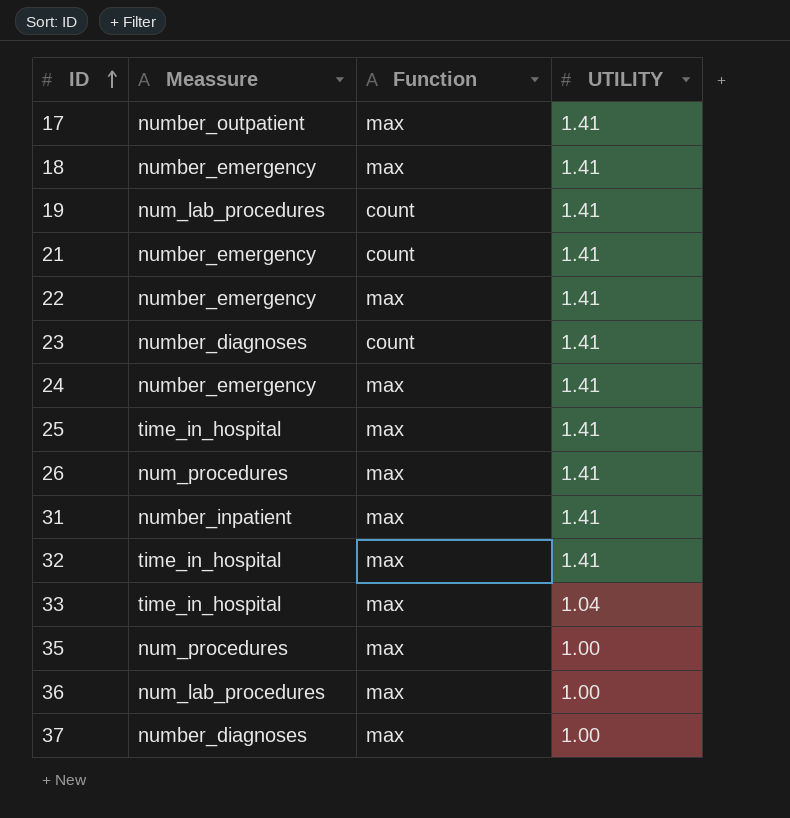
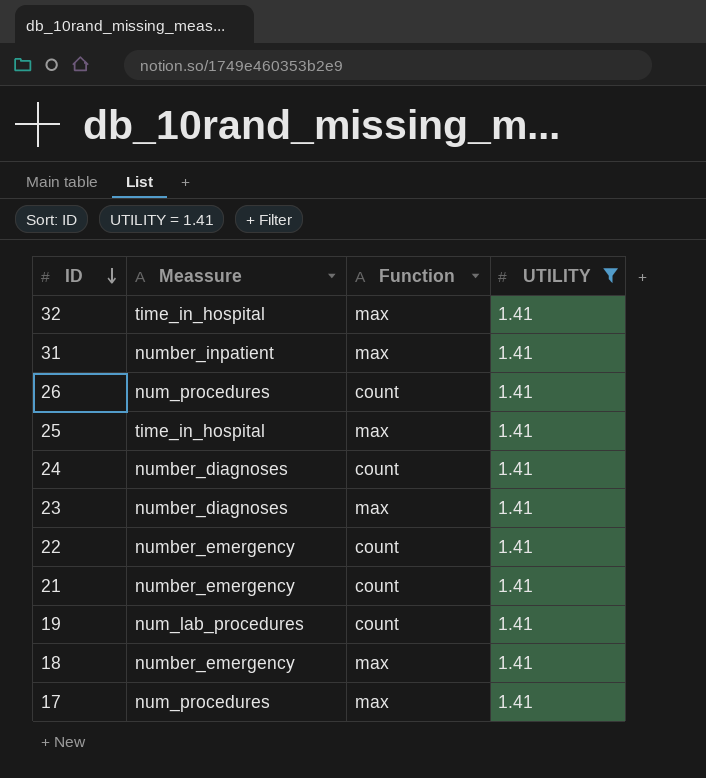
filter: none -> UTILITY = 1.41
row order: ID ascending -> ID descending
26 | Function: max -> count
24 | Meassure: number_emergency -> number_diagnoses
24 | Function: max -> count
23 | Function: count -> max
22 | Function: max -> count
17 | Meassure: number_outpatient -> num_procedures

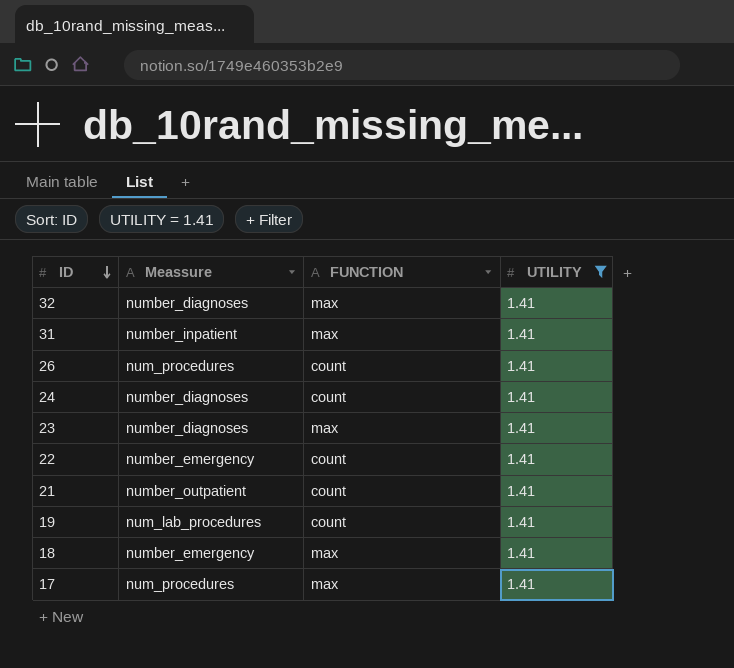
column name: Function -> FUNCTION
row 25: time_in_hospital | max | 1.41 -> none
32 | Meassure: time_in_hospital -> number_diagnoses
21 | Meassure: number_emergency -> number_outpatient

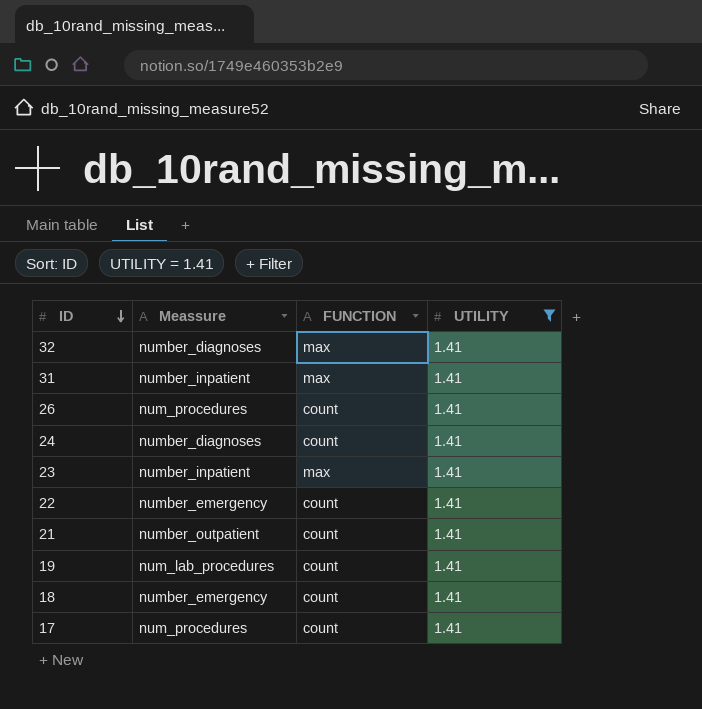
23 | Meassure: number_diagnoses -> number_inpatient
18 | FUNCTION: max -> count
17 | FUNCTION: max -> count

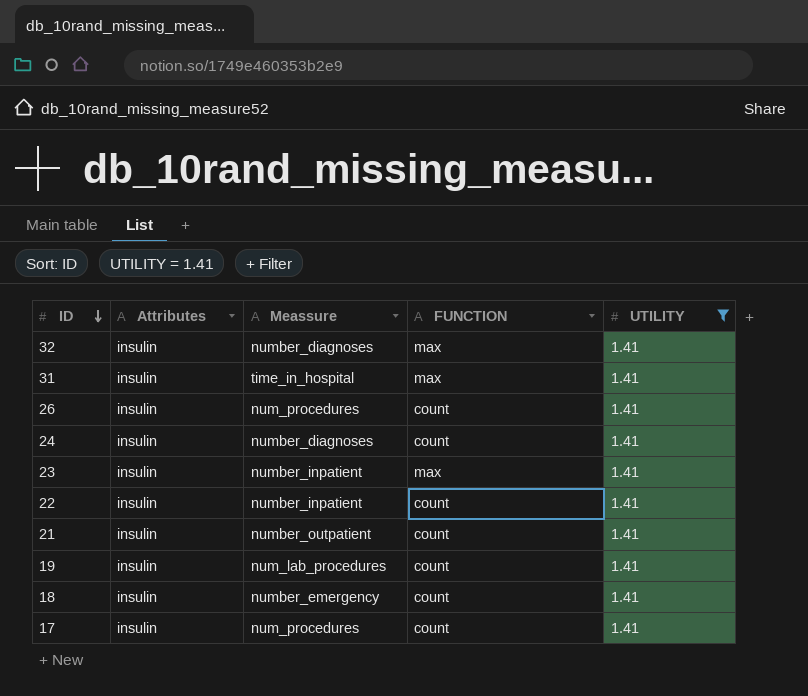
column Attributes | position: none -> 2
31 | Meassure: number_inpatient -> time_in_hospital
22 | Meassure: number_emergency -> number_inpatient

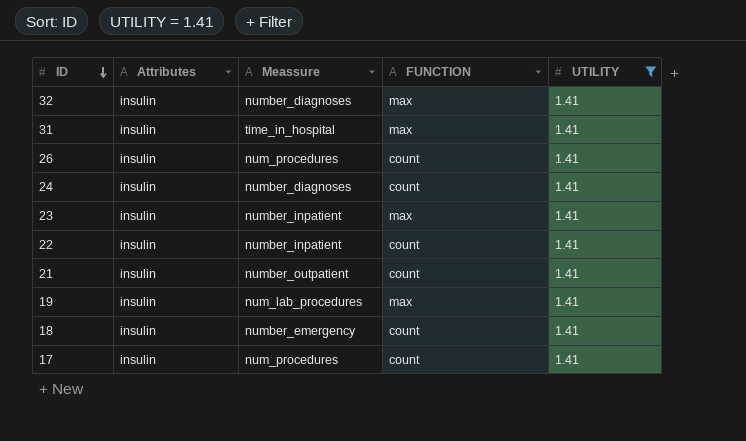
19 | FUNCTION: count -> max

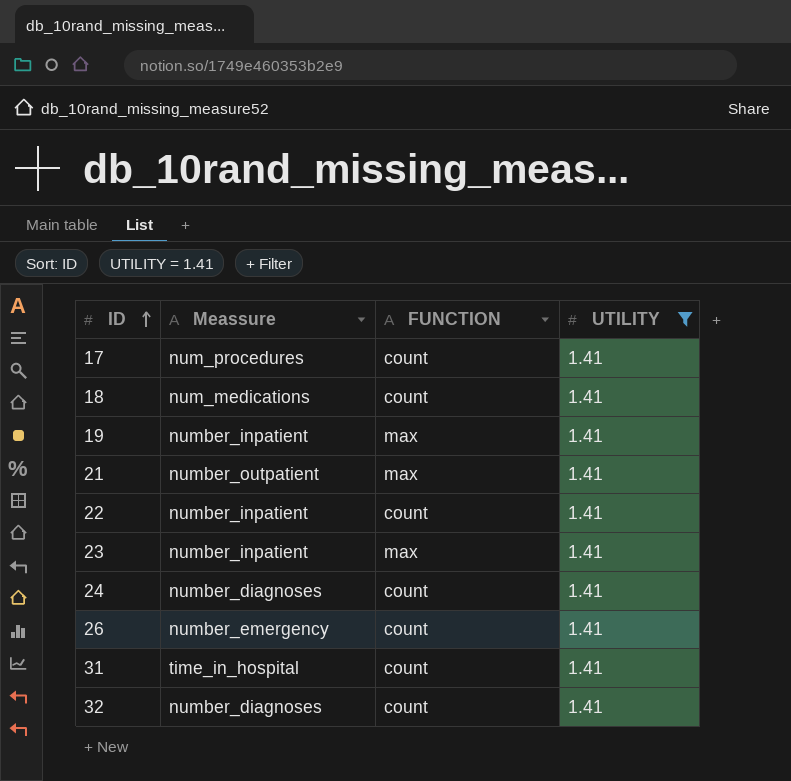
row order: ID descending -> ID ascending
column Attributes | position: 2 -> none
18 | Meassure: number_emergency -> num_medications
19 | Meassure: num_lab_procedures -> number_inpatient
21 | FUNCTION: count -> max
26 | Meassure: num_procedures -> number_emergency
31 | FUNCTION: max -> count
32 | FUNCTION: max -> count

